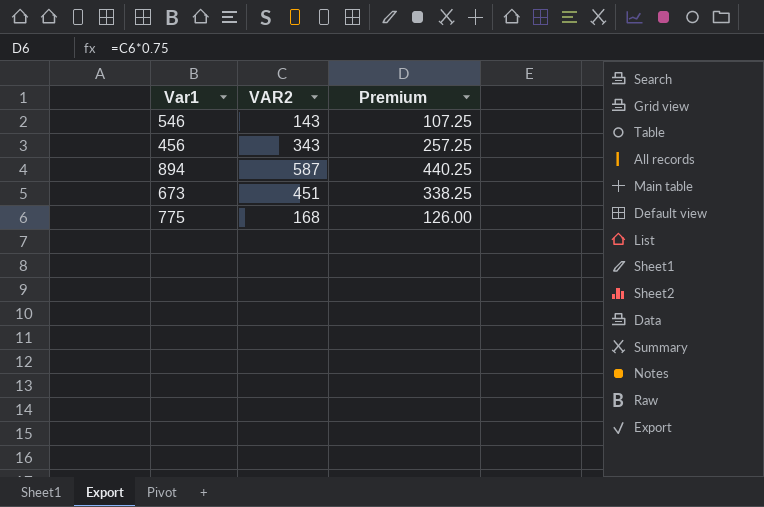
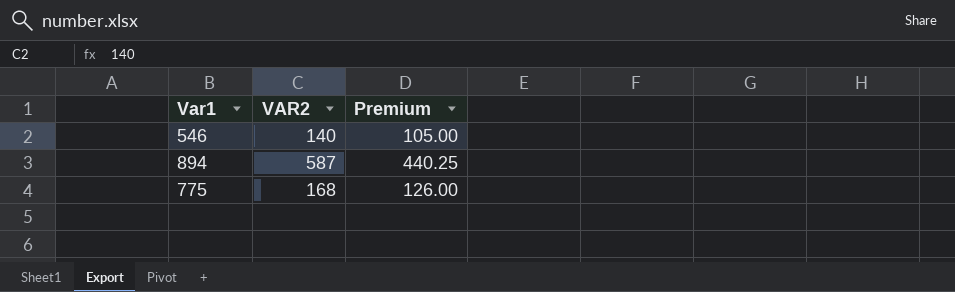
row 456: 343 | 257.25 -> none
row 673: 451 | 338.25 -> none
546 | VAR2: 143 -> 140
546 | Premium: 107.25 -> 105.00

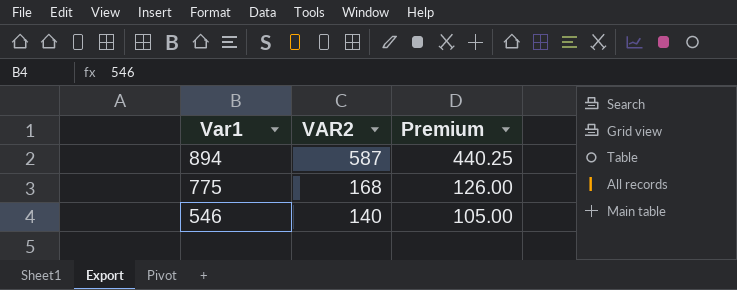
row order: none -> Var1 descending

